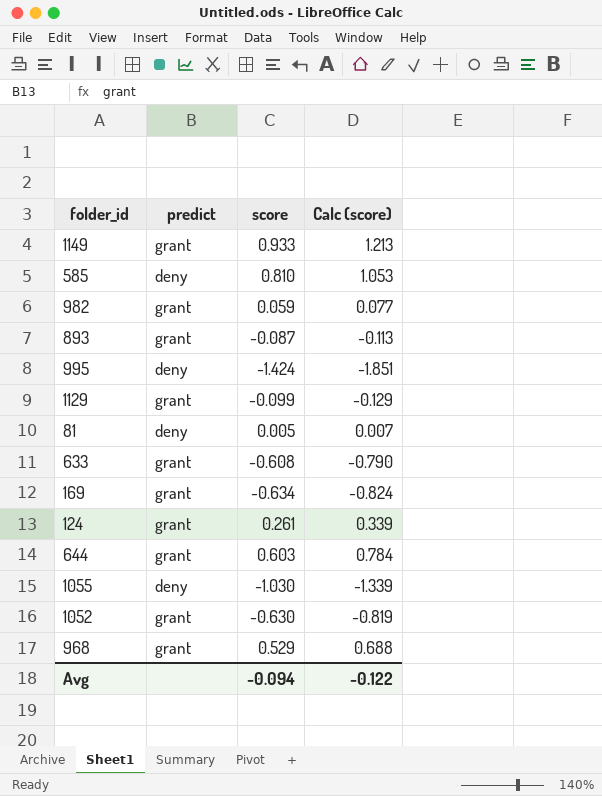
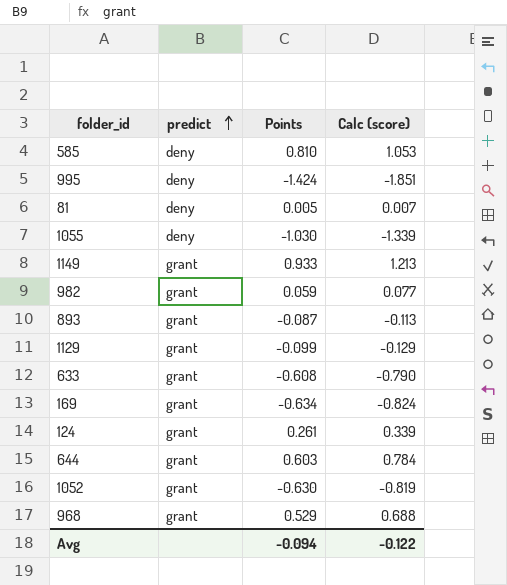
row order: none -> predict ascending
column name: score -> Points

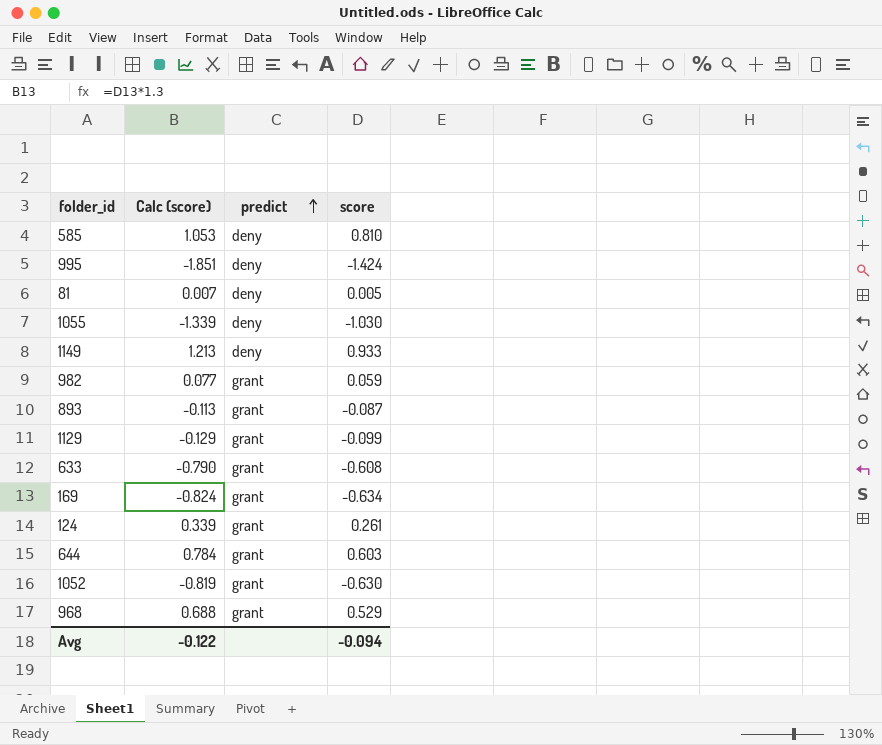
column Calc (score) | position: 4 -> 2
column name: Points -> score
1149 | predict: grant -> deny

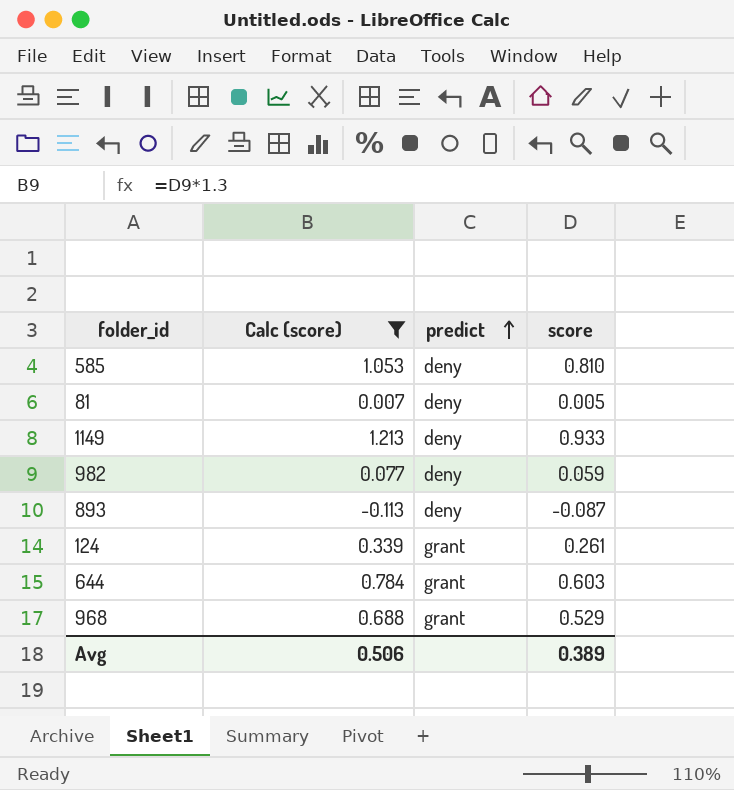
filter: none -> Calc (score) >= -0.113
982 | predict: grant -> deny
893 | predict: grant -> deny
Avg | Calc (score): -0.122 -> 0.506
Avg | score: -0.094 -> 0.389

